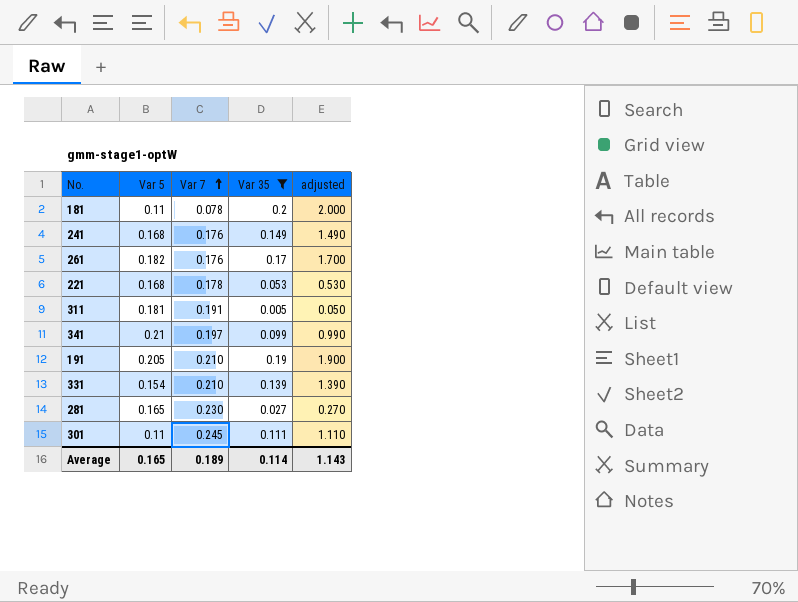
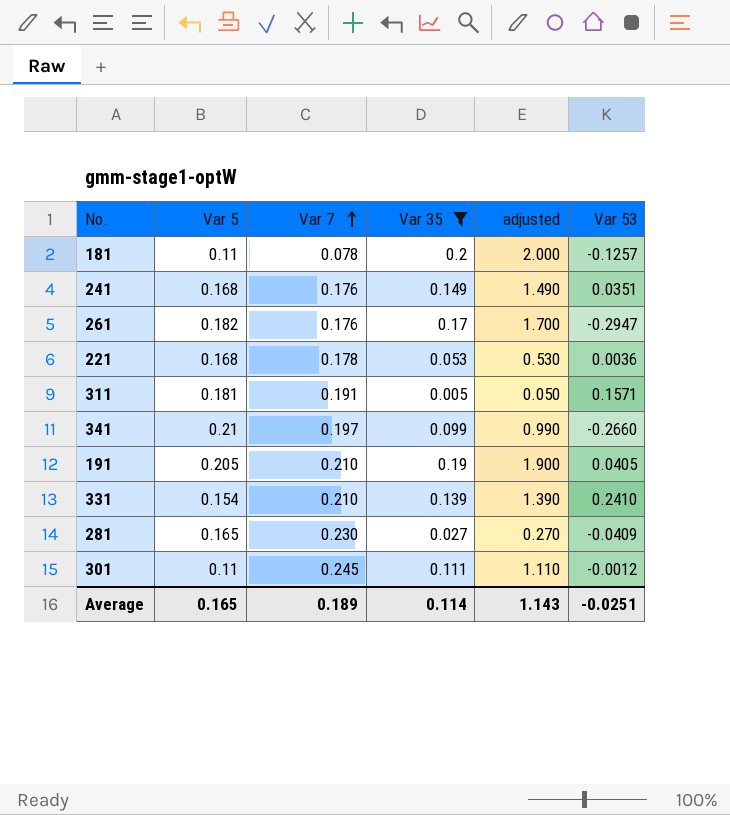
column Var 53 | position: none -> 6

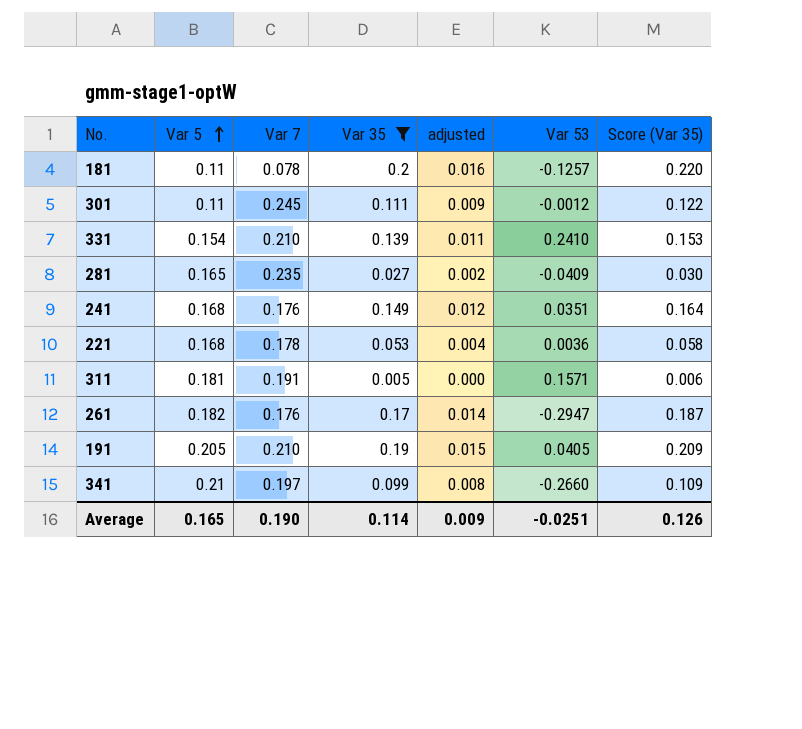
row order: Var 7 ascending -> Var 5 ascending
column adjusted | formula: [Var 35] * 10 -> [Var 35] * 0.08
column Score (Var 35) | formula: none -> [Var 35] * 1.1
281 | Var 7: 0.230 -> 0.235
Average | Var 7: 0.189 -> 0.190
Average | adjusted: 1.143 -> 0.009

